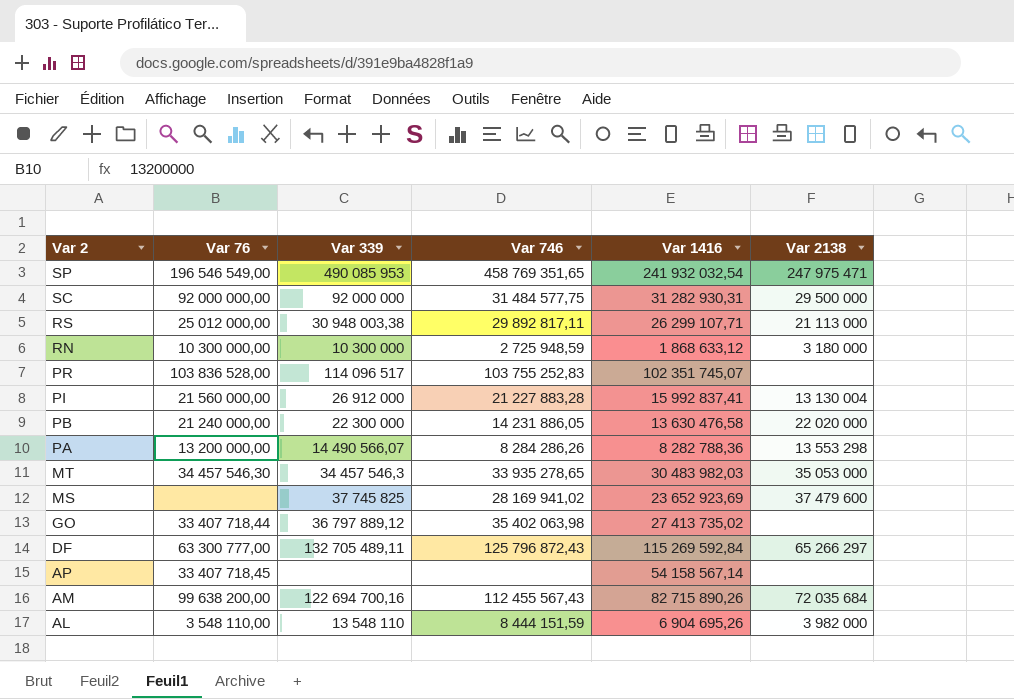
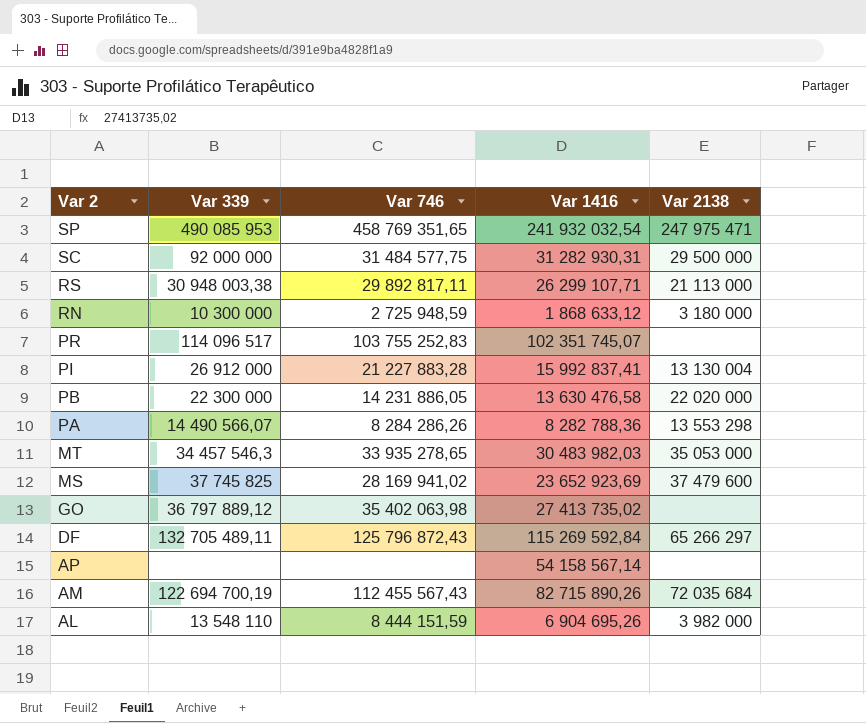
column Var 76 | position: 2 -> none
AM | Var 339: 122 694 700,16 -> 122 694 700,19

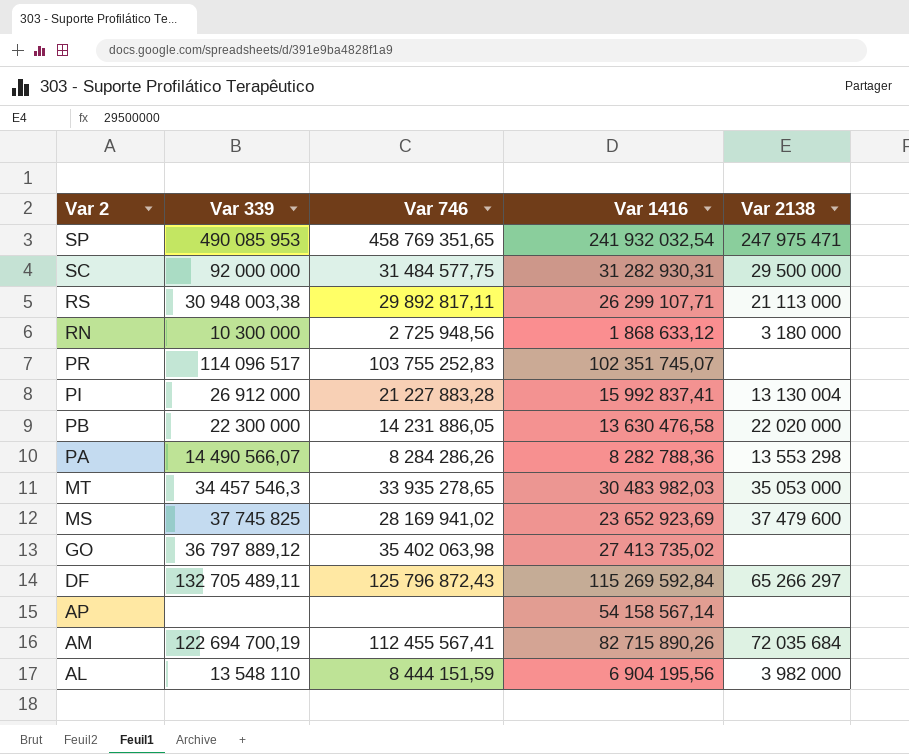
RN | Var 746: 2 725 948,59 -> 2 725 948,56
AM | Var 746: 112 455 567,43 -> 112 455 567,41
AL | Var 1416: 6 904 695,26 -> 6 904 195,56

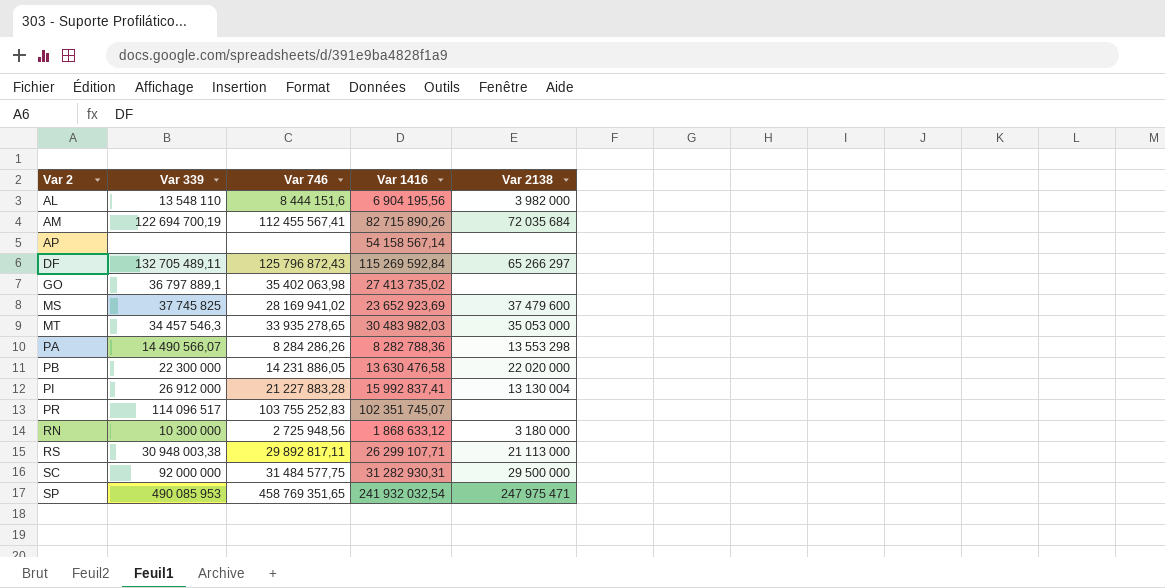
row order: Var 2 descending -> Var 2 ascending
AL | Var 746: 8 444 151,59 -> 8 444 151,6
GO | Var 339: 36 797 889,12 -> 36 797 889,1

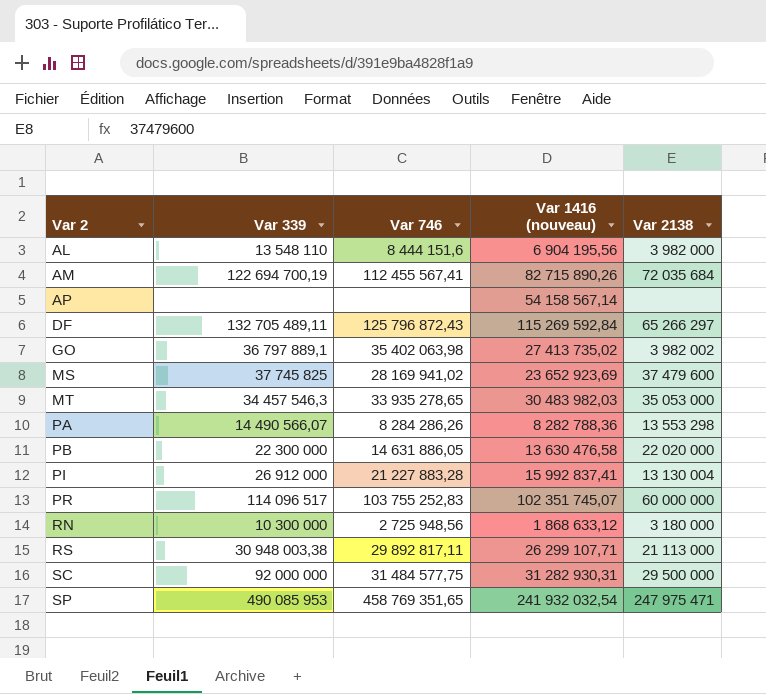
column name: Var 1416 -> Var 1416 (nouveau)
GO | Var 2138: none -> 3 982 002
PB | Var 746: 14 231 886,05 -> 14 631 886,05
PR | Var 2138: none -> 60 000 000

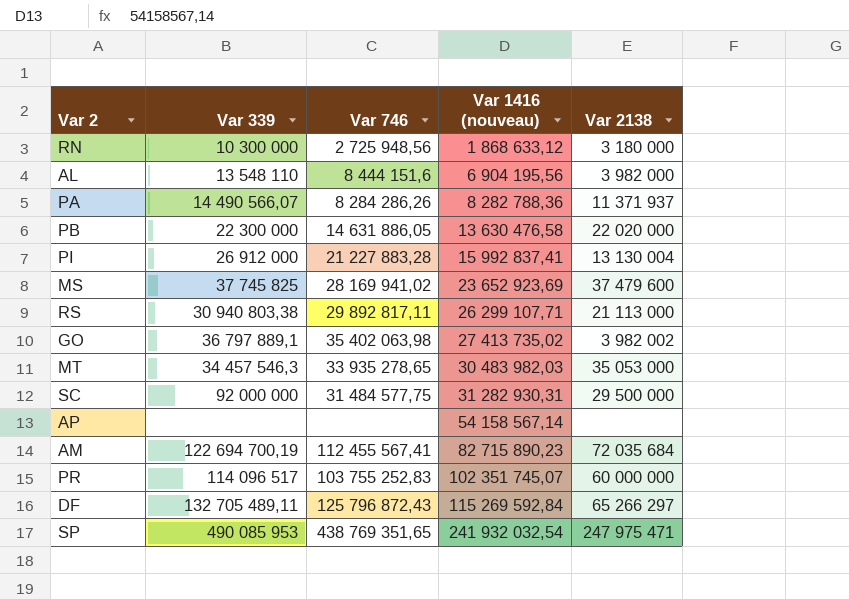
row order: Var 2 ascending -> Var 1416 (nouveau) ascending
PA | Var 2138: 13 553 298 -> 11 371 937
RS | Var 339: 30 948 003,38 -> 30 940 803,38
AM | Var 1416 (nouveau): 82 715 890,26 -> 82 715 890,23
SP | Var 746: 458 769 351,65 -> 438 769 351,65

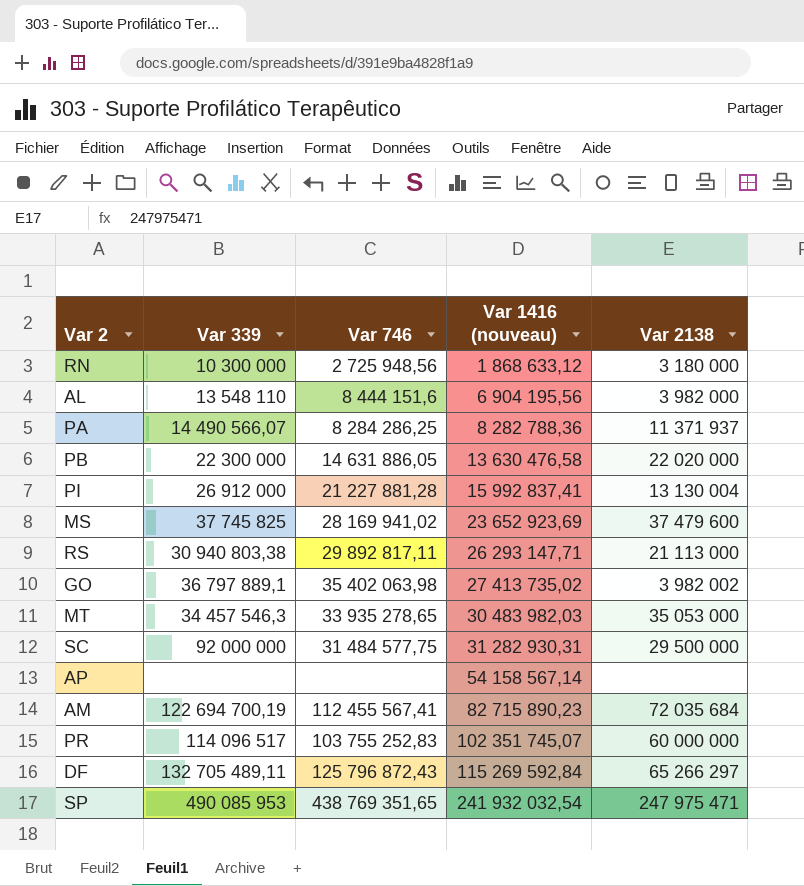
PA | Var 746: 8 284 286,26 -> 8 284 286,25
PI | Var 746: 21 227 883,28 -> 21 227 881,28
RS | Var 1416 (nouveau): 26 299 107,71 -> 26 293 147,71

